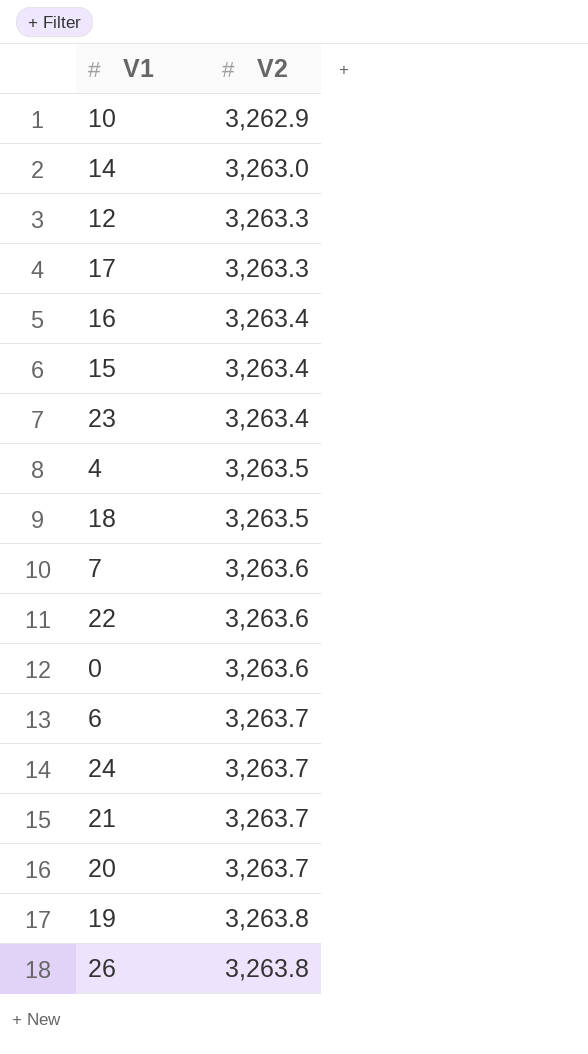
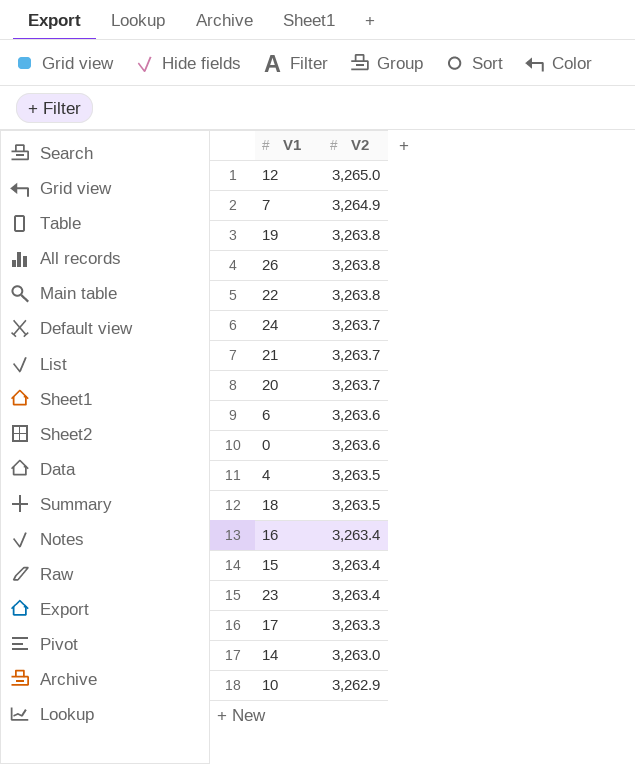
row order: V2 ascending -> V2 descending
12 | V2: 3,263.3 -> 3,265.0
7 | V2: 3,263.6 -> 3,264.9
22 | V2: 3,263.6 -> 3,263.8
6 | V2: 3,263.7 -> 3,263.6

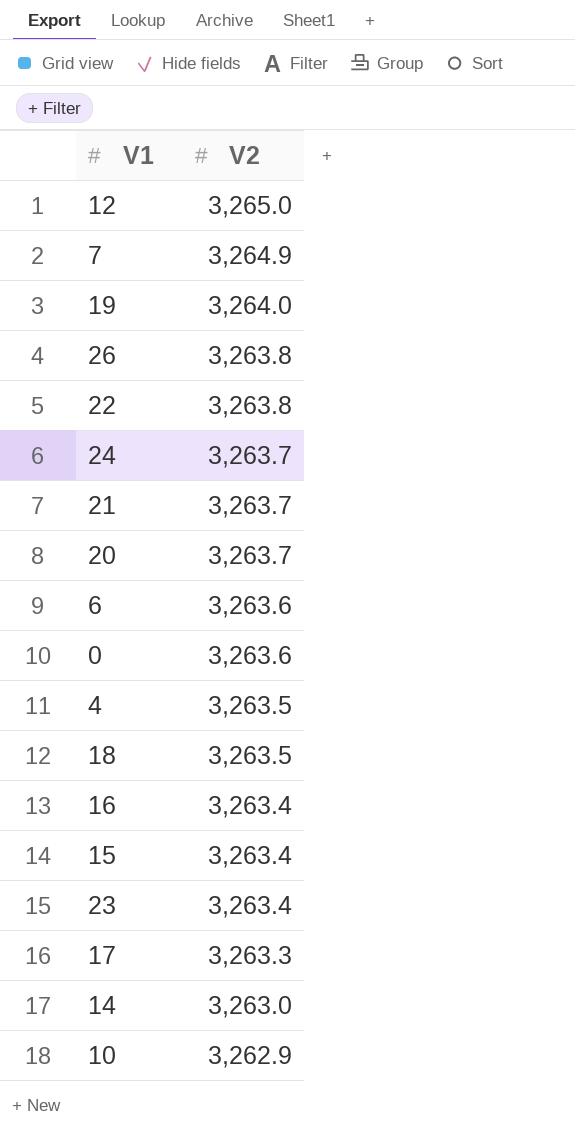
19 | V2: 3,263.8 -> 3,264.0

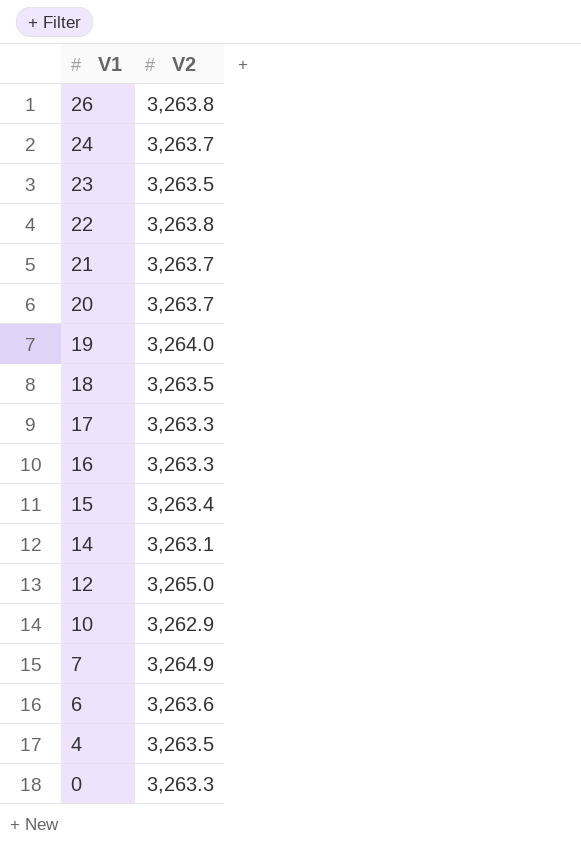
row order: V2 descending -> V1 descending
23 | V2: 3,263.4 -> 3,263.5
16 | V2: 3,263.4 -> 3,263.3
14 | V2: 3,263.0 -> 3,263.1
0 | V2: 3,263.6 -> 3,263.3

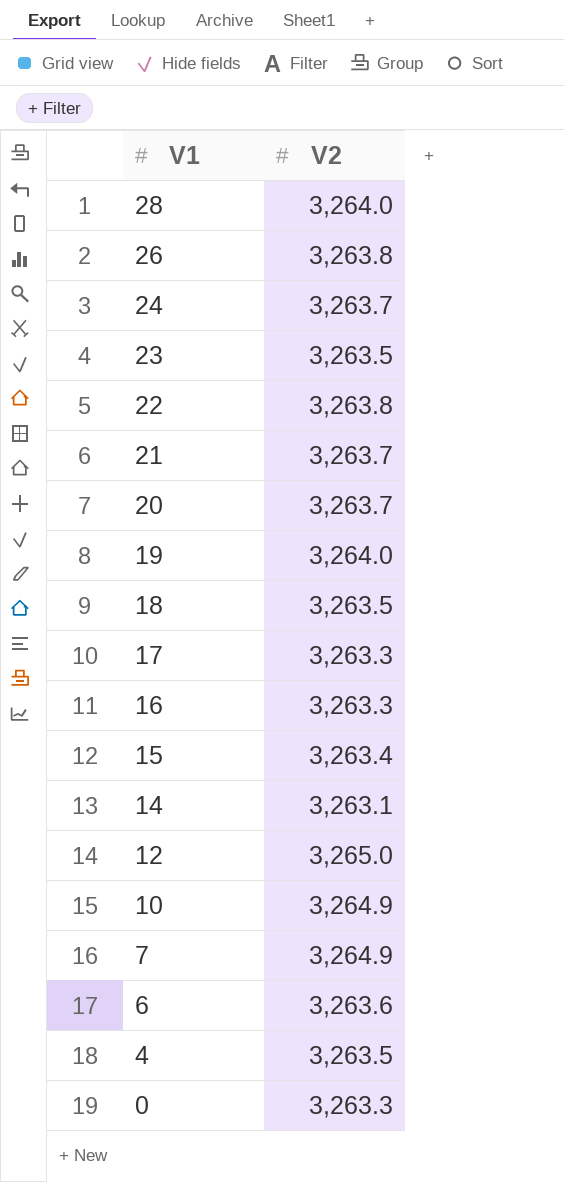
row 28: none -> 3,264.0
10 | V2: 3,262.9 -> 3,264.9

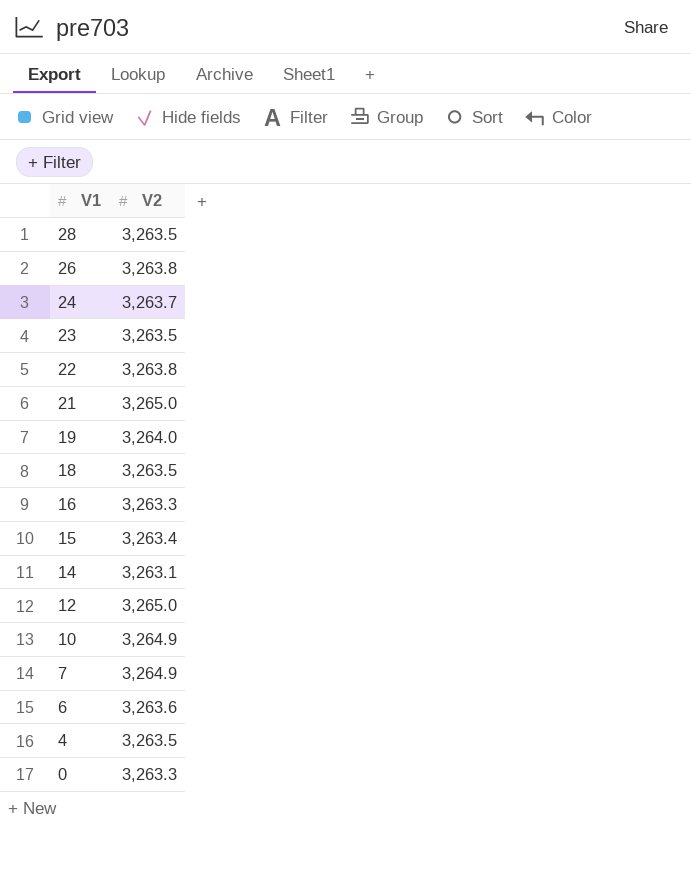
row 20: 3,263.7 -> none
row 17: 3,263.3 -> none
28 | V2: 3,264.0 -> 3,263.5
21 | V2: 3,263.7 -> 3,265.0

